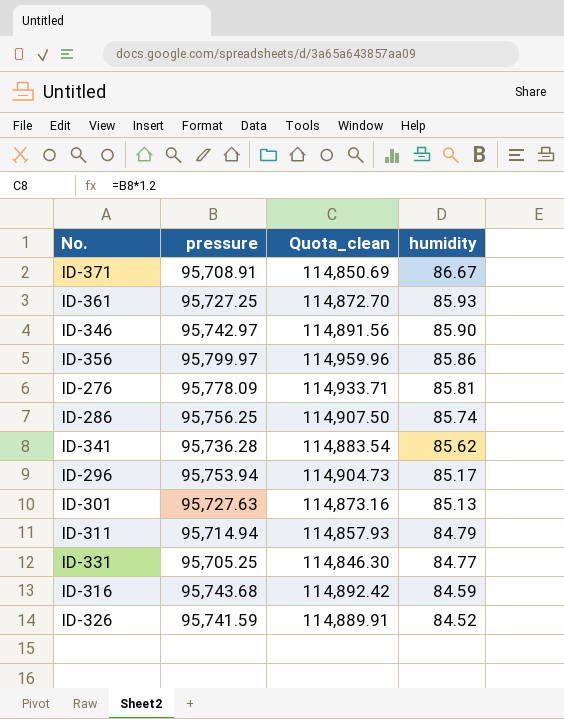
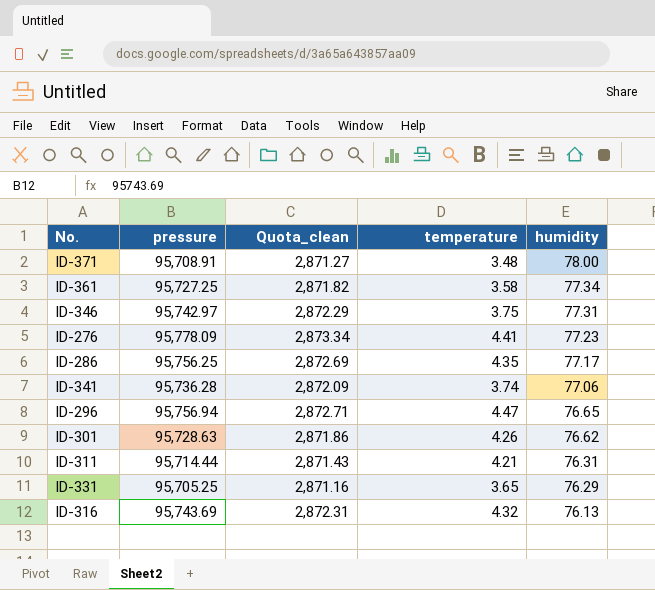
column Quota_clean | formula: [pressure] * 1.2 -> [pressure] * 0.03
column temperature | position: none -> 4
row ID-356: 95,799.97 | 114,959.96 | 85.86 -> none
row ID-326: 95,741.59 | 114,889.91 | 84.52 -> none
ID-371 | humidity: 86.67 -> 78.00
ID-361 | humidity: 85.93 -> 77.34
ID-346 | humidity: 85.90 -> 77.31
ID-276 | humidity: 85.81 -> 77.23
ID-286 | humidity: 85.74 -> 77.17
ID-341 | humidity: 85.62 -> 77.06
ID-296 | pressure: 95,753.94 -> 95,756.94
ID-296 | humidity: 85.17 -> 76.65
ID-301 | pressure: 95,727.63 -> 95,728.63
ID-301 | humidity: 85.13 -> 76.62
ID-311 | pressure: 95,714.94 -> 95,714.44
ID-311 | humidity: 84.79 -> 76.31
ID-331 | humidity: 84.77 -> 76.29
ID-316 | pressure: 95,743.68 -> 95,743.69
ID-316 | humidity: 84.59 -> 76.13

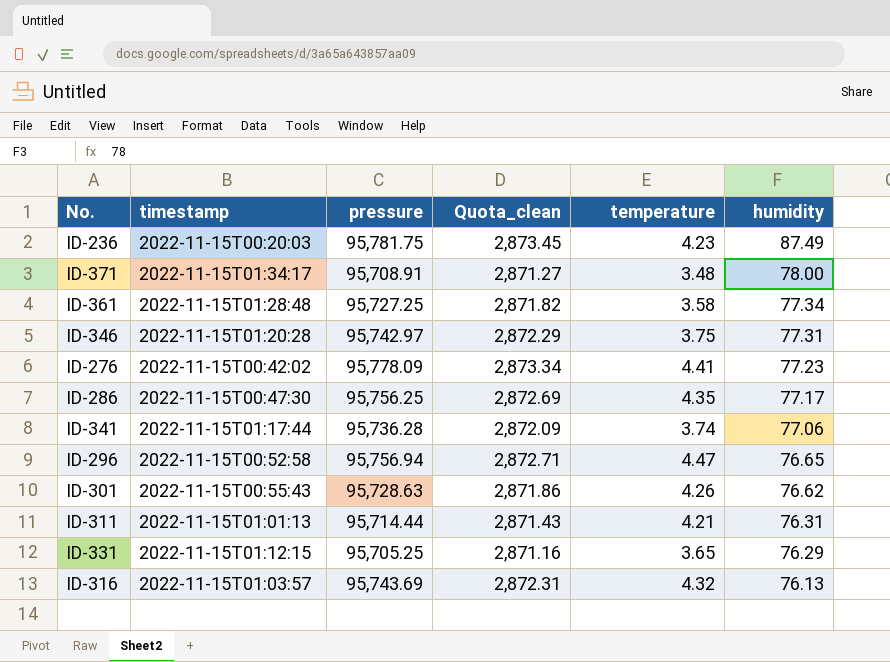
column timestamp | position: none -> 2
row ID-236: none -> 2022-11-15T00:20:03 | 95,781.75 | 2,873.45 | 4.23 | 87.49

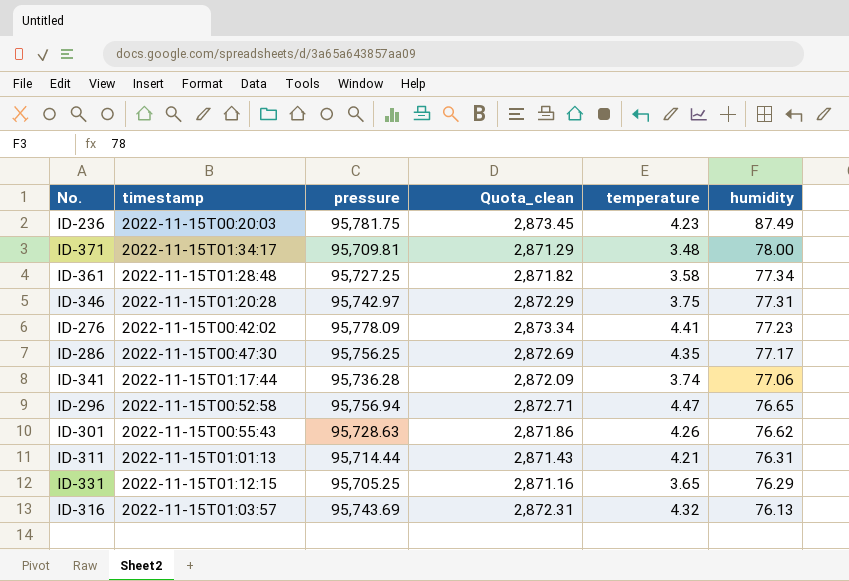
ID-371 | pressure: 95,708.91 -> 95,709.81
ID-371 | Quota_clean: 2,871.27 -> 2,871.29

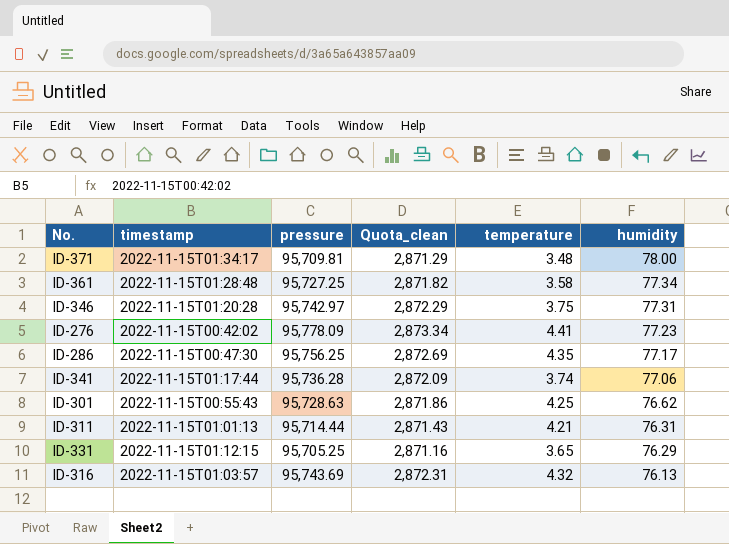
row ID-236: 2022-11-15T00:20:03 | 95,781.75 | 2,873.45 | 4.23 | 87.49 -> none
row ID-296: 2022-11-15T00:52:58 | 95,756.94 | 2,872.71 | 4.47 | 76.65 -> none
ID-301 | temperature: 4.26 -> 4.25

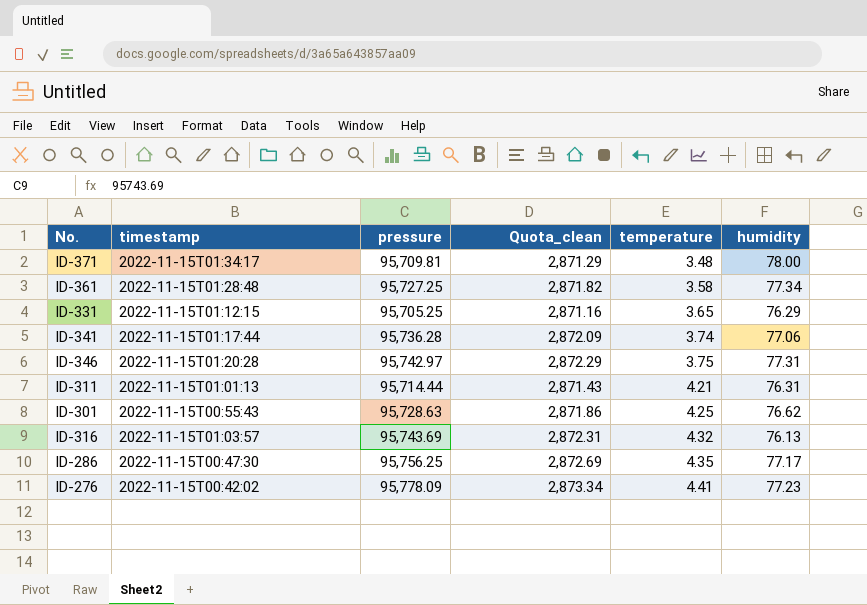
row order: humidity descending -> temperature ascending

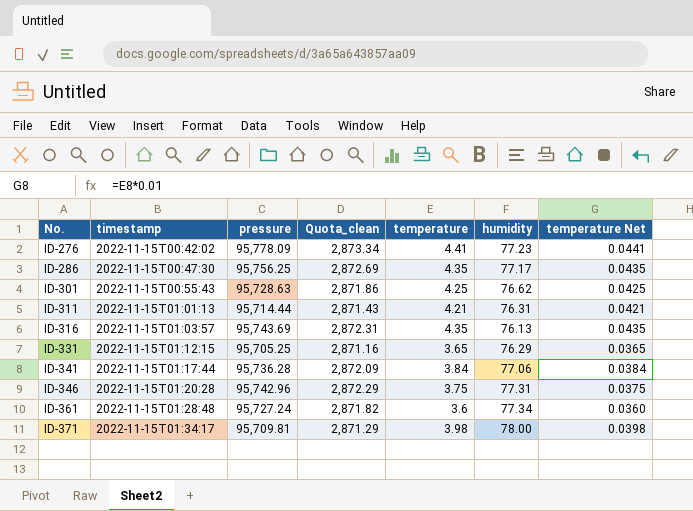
row order: temperature ascending -> No. ascending
column temperature Net | formula: none -> [temperature] * 0.01
ID-316 | temperature: 4.32 -> 4.35
ID-341 | temperature: 3.74 -> 3.84
ID-346 | pressure: 95,742.97 -> 95,742.96
ID-361 | pressure: 95,727.25 -> 95,727.24
ID-361 | temperature: 3.58 -> 3.6
ID-371 | temperature: 3.48 -> 3.98

